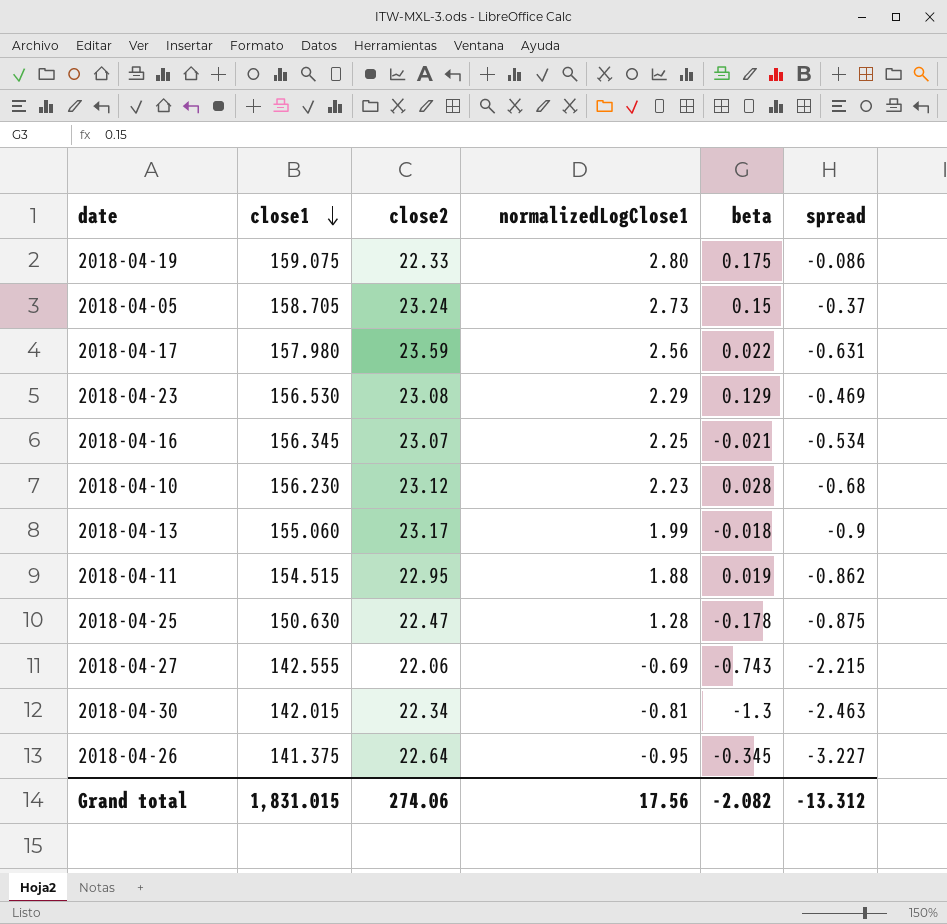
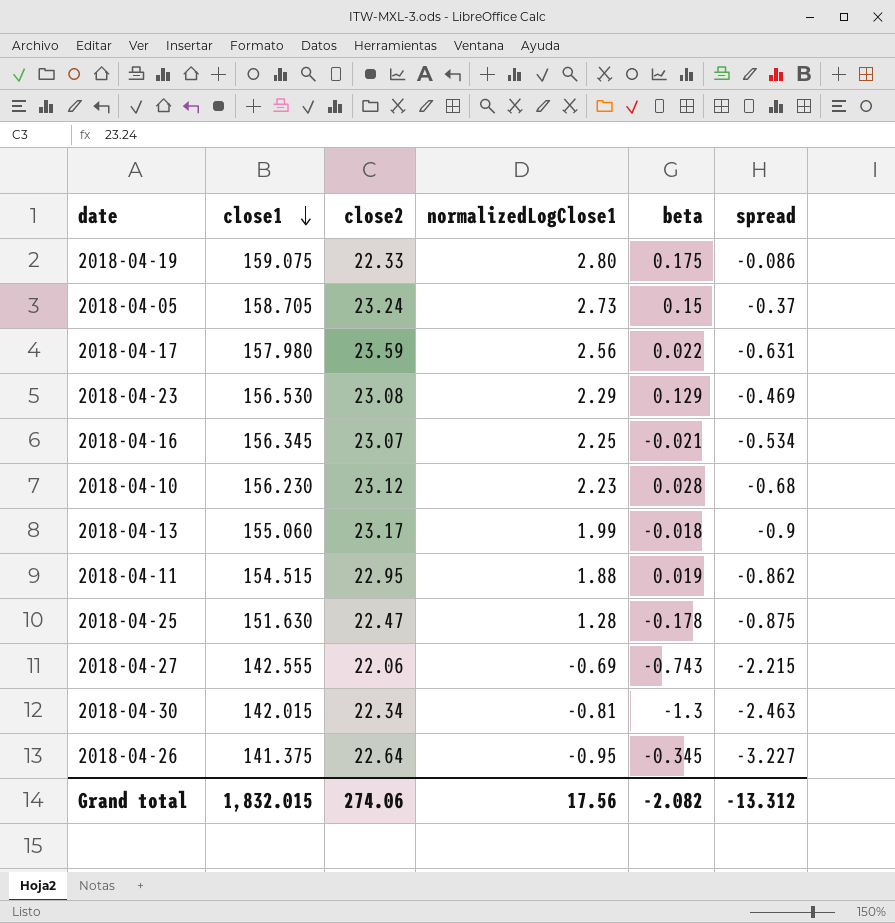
2018-04-25 | close1: 150.630 -> 151.630
Grand total | close1: 1,831.015 -> 1,832.015

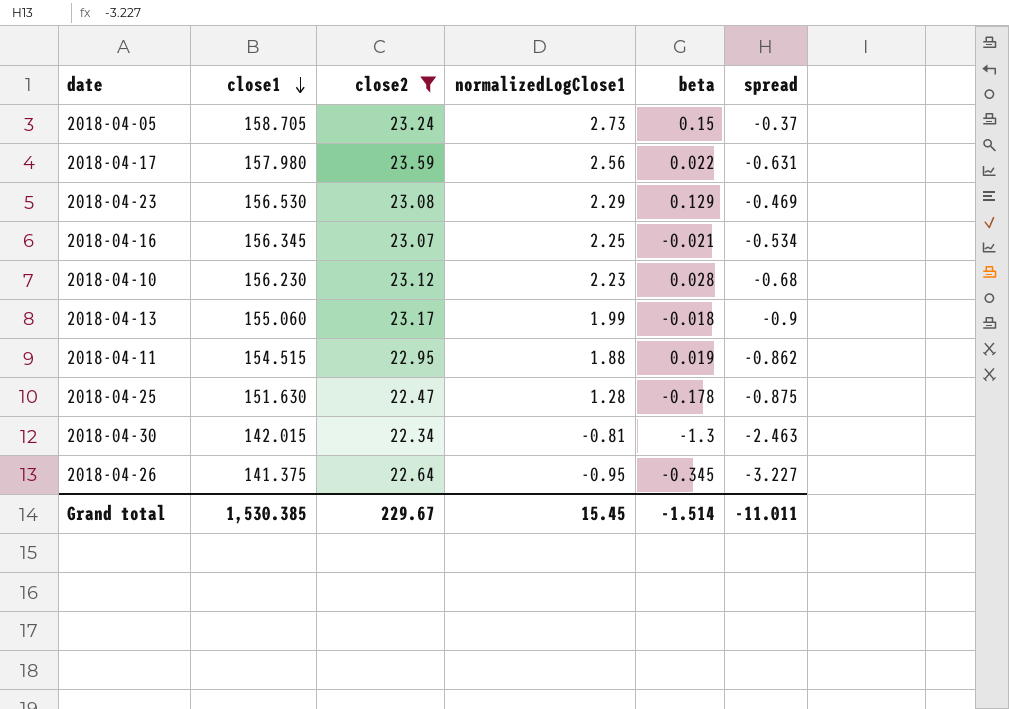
filter: none -> close2 >= 22.34
Grand total | close1: 1,832.015 -> 1,530.385
Grand total | close2: 274.06 -> 229.67
Grand total | normalizedLogClose1: 17.56 -> 15.45
Grand total | beta: -2.082 -> -1.514
Grand total | spread: -13.312 -> -11.011

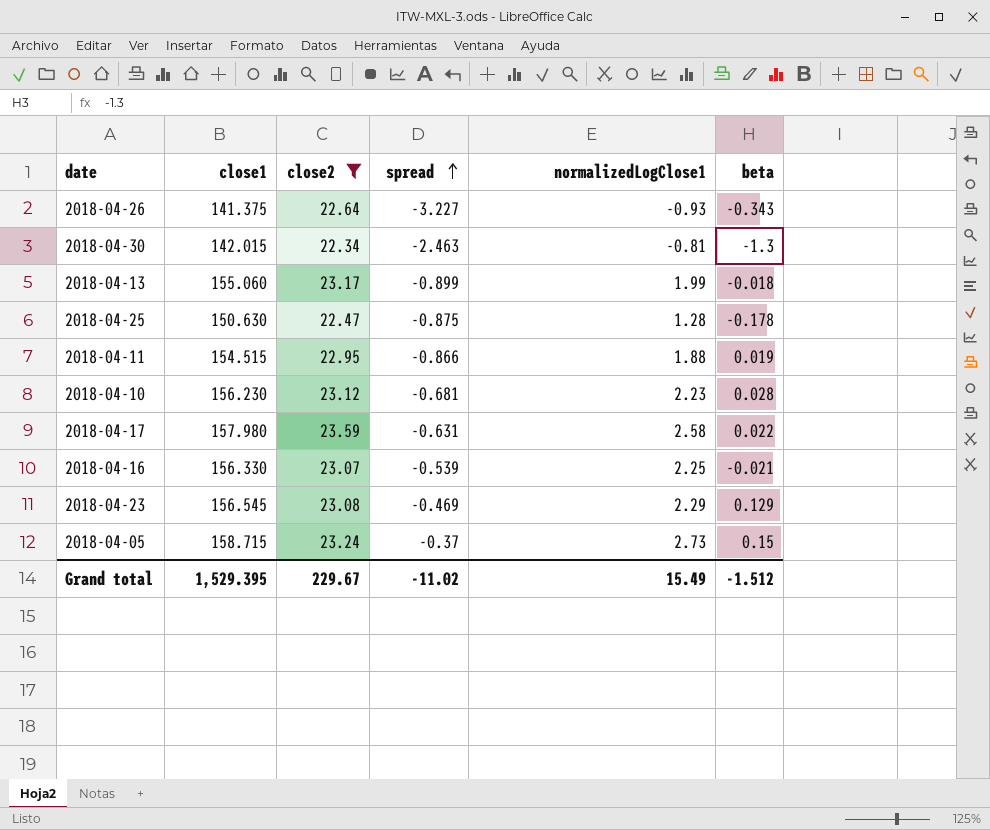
row order: close1 descending -> spread ascending
column spread | position: 6 -> 4
2018-04-26 | normalizedLogClose1: -0.95 -> -0.93
2018-04-26 | beta: -0.345 -> -0.343
2018-04-13 | spread: -0.9 -> -0.899
2018-04-25 | close1: 151.630 -> 150.630
2018-04-11 | spread: -0.862 -> -0.866
2018-04-10 | spread: -0.68 -> -0.681
2018-04-17 | normalizedLogClose1: 2.56 -> 2.58
2018-04-16 | close1: 156.345 -> 156.330
2018-04-16 | spread: -0.534 -> -0.539
2018-04-23 | close1: 156.530 -> 156.545
2018-04-05 | close1: 158.705 -> 158.715
Grand total | close1: 1,530.385 -> 1,529.395
Grand total | spread: -11.011 -> -11.02
Grand total | normalizedLogClose1: 15.45 -> 15.49
Grand total | beta: -1.514 -> -1.512

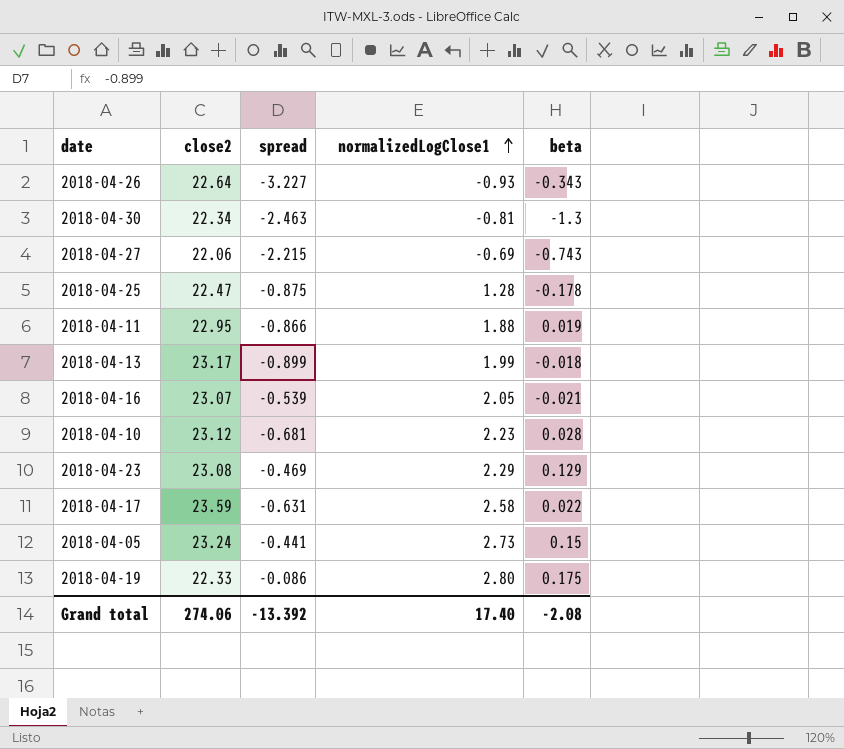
filter: close2 >= 22.34 -> none
row order: spread ascending -> normalizedLogClose1 ascending
column close1 | position: 2 -> none
2018-04-16 | normalizedLogClose1: 2.25 -> 2.05
2018-04-05 | spread: -0.37 -> -0.441
Grand total | close2: 229.67 -> 274.06
Grand total | spread: -11.02 -> -13.392
Grand total | normalizedLogClose1: 15.49 -> 17.40
Grand total | beta: -1.512 -> -2.08

